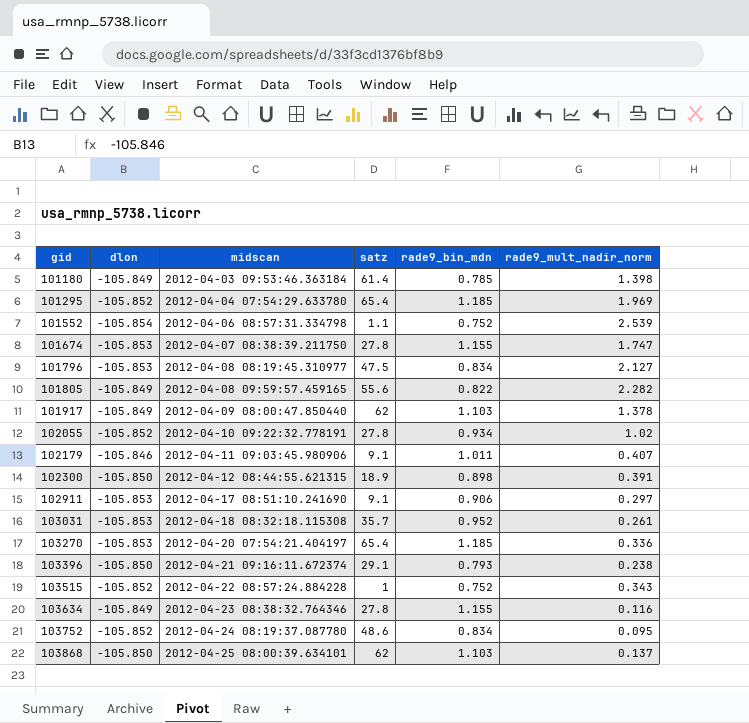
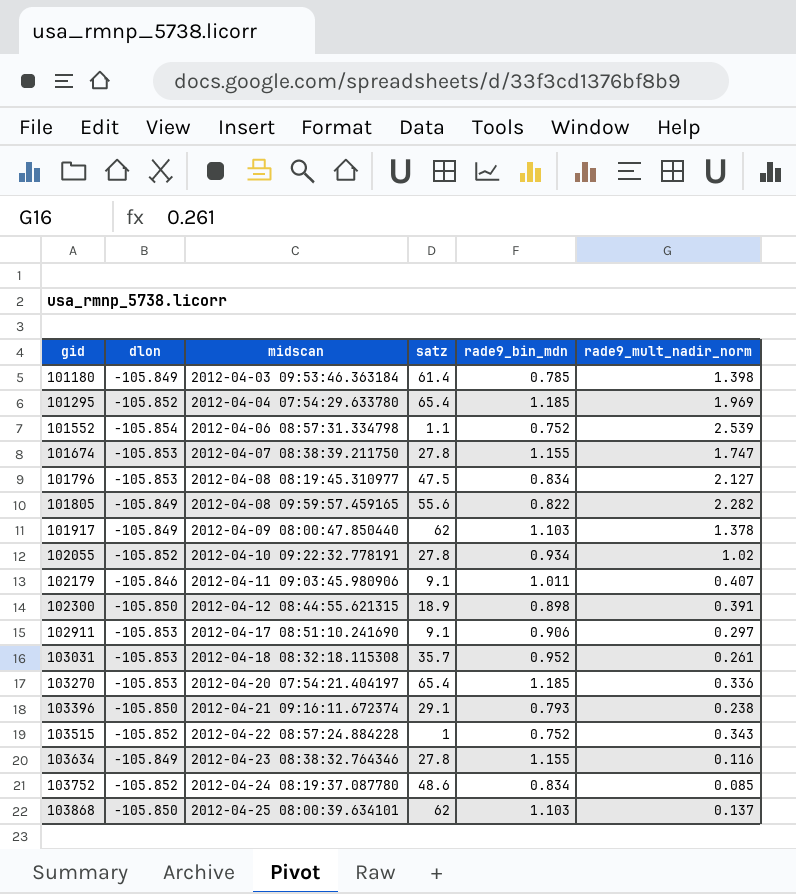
103752 | rade9_mult_nadir_norm: 0.095 -> 0.085

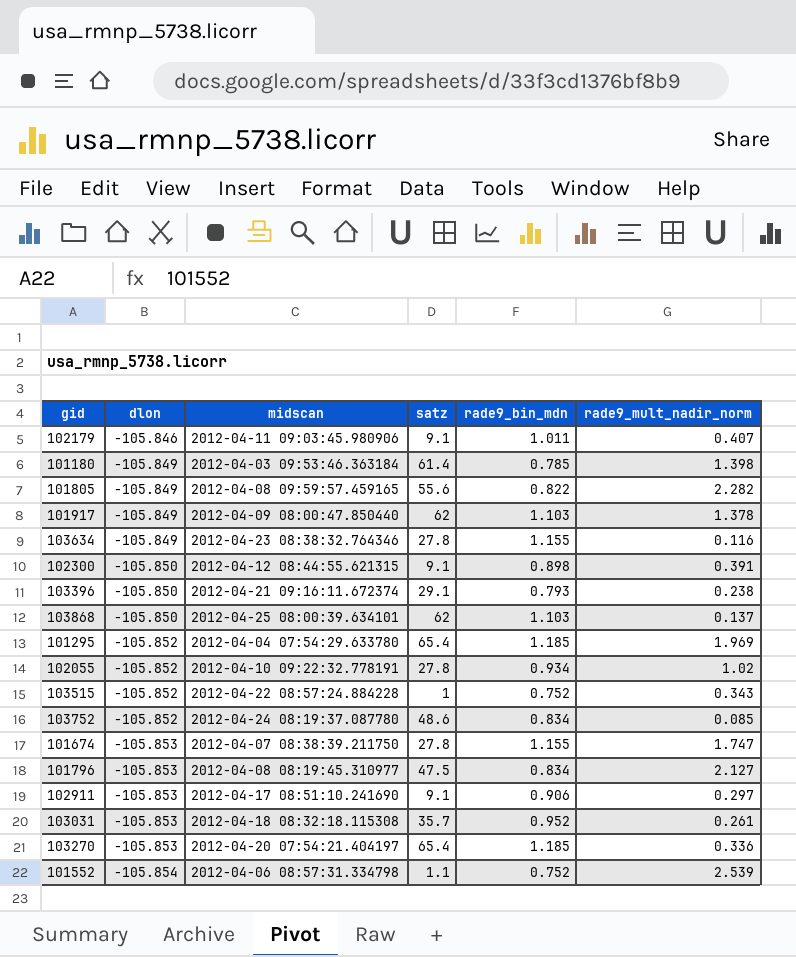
row order: gid ascending -> dlon descending
102300 | satz: 18.9 -> 9.1

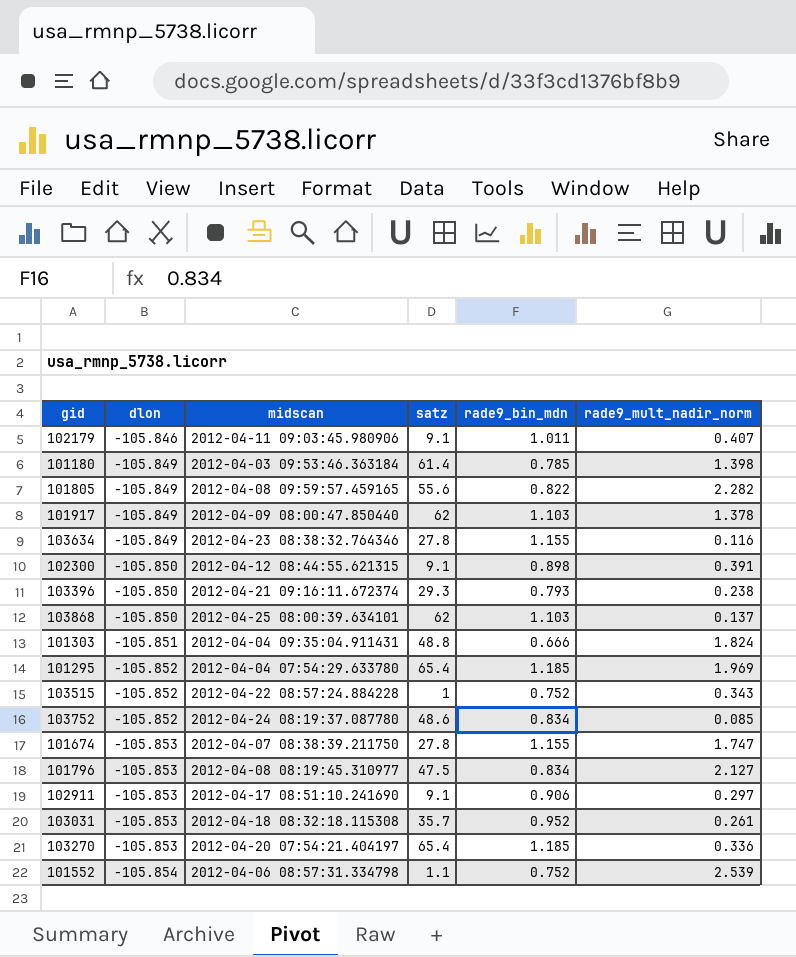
row 102055: -105.852 | 2012-04-10 09:22:32.778191 | 27.8 | 0.934 | 1.02 -> none
103396 | satz: 29.1 -> 29.3
row 101303: none -> -105.851 | 2012-04-04 09:35:04.911431 | 48.8 | 0.666 | 1.824

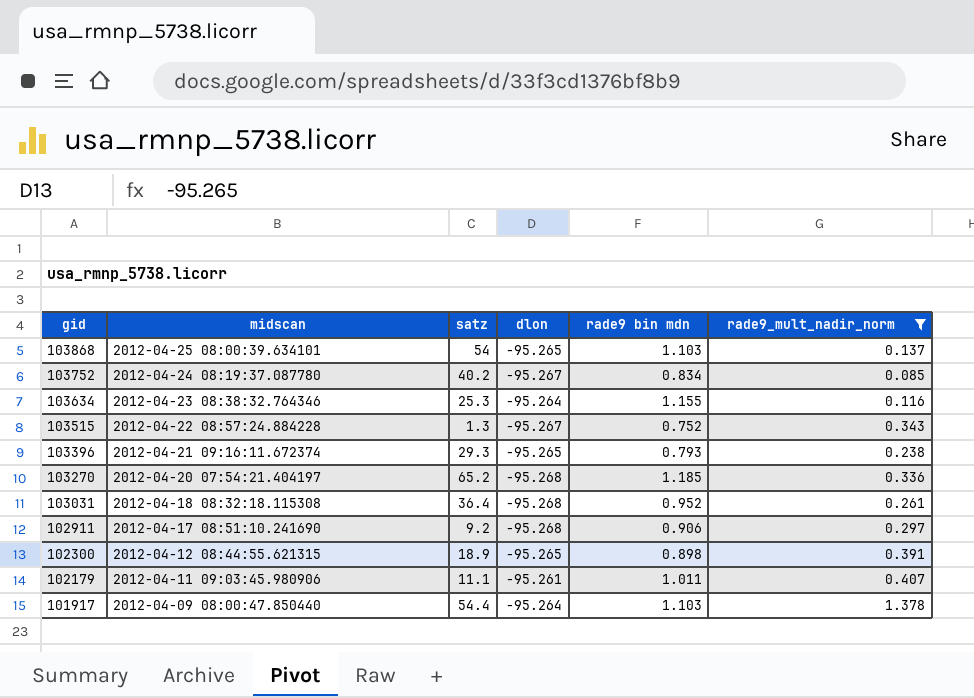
filter: none -> rade9_mult_nadir_norm <= 1.378
row order: dlon descending -> gid descending
column dlon | position: 2 -> 4
column name: rade9_bin_mdn -> rade9 bin mdn
103868 | satz: 62 -> 54
103868 | dlon: -105.850 -> -95.265
103752 | satz: 48.6 -> 40.2
103752 | dlon: -105.852 -> -95.267
103634 | satz: 27.8 -> 25.3
103634 | dlon: -105.849 -> -95.264
103515 | satz: 1 -> 1.3
103515 | dlon: -105.852 -> -95.267
103396 | dlon: -105.850 -> -95.265
103270 | satz: 65.4 -> 65.2
103270 | dlon: -105.853 -> -95.268
103031 | satz: 35.7 -> 36.4
103031 | dlon: -105.853 -> -95.268
102911 | satz: 9.1 -> 9.2
102911 | dlon: -105.853 -> -95.268
102300 | satz: 9.1 -> 18.9
102300 | dlon: -105.850 -> -95.265
102179 | satz: 9.1 -> 11.1
102179 | dlon: -105.846 -> -95.261
101917 | satz: 62 -> 54.4
101917 | dlon: -105.849 -> -95.264

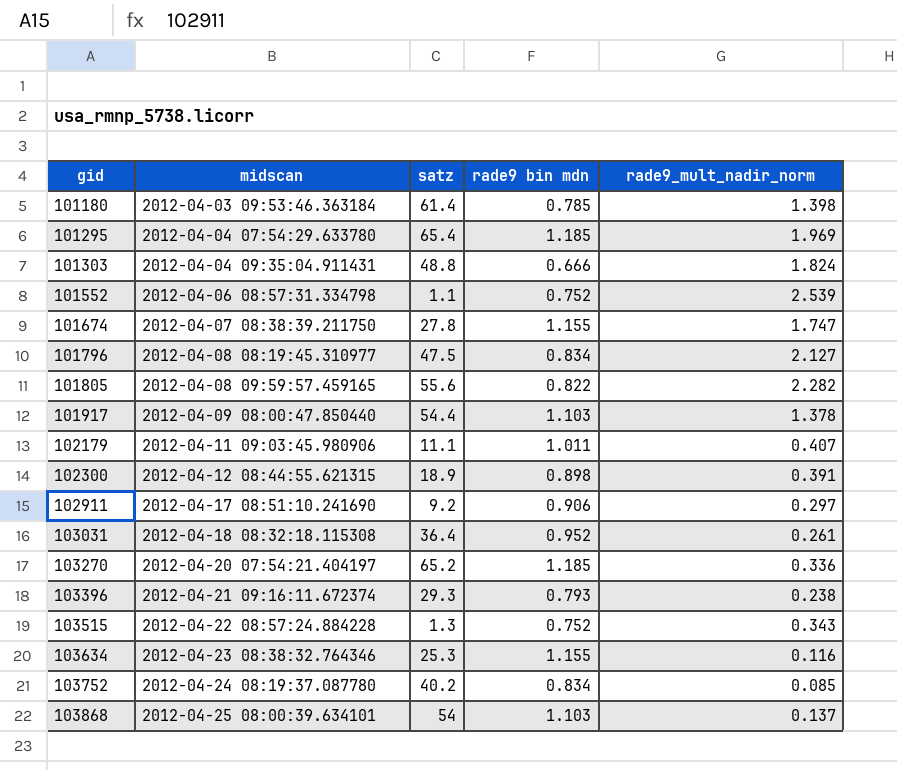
filter: rade9_mult_nadir_norm <= 1.378 -> none
row order: gid descending -> gid ascending
column dlon | position: 4 -> none

